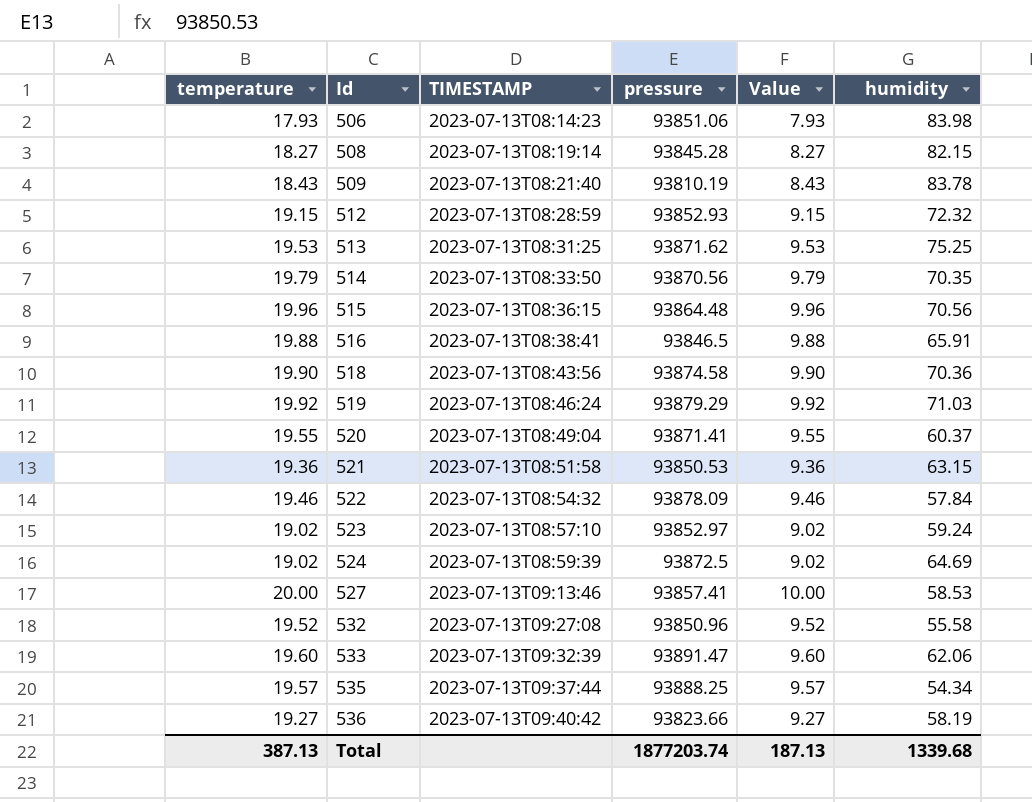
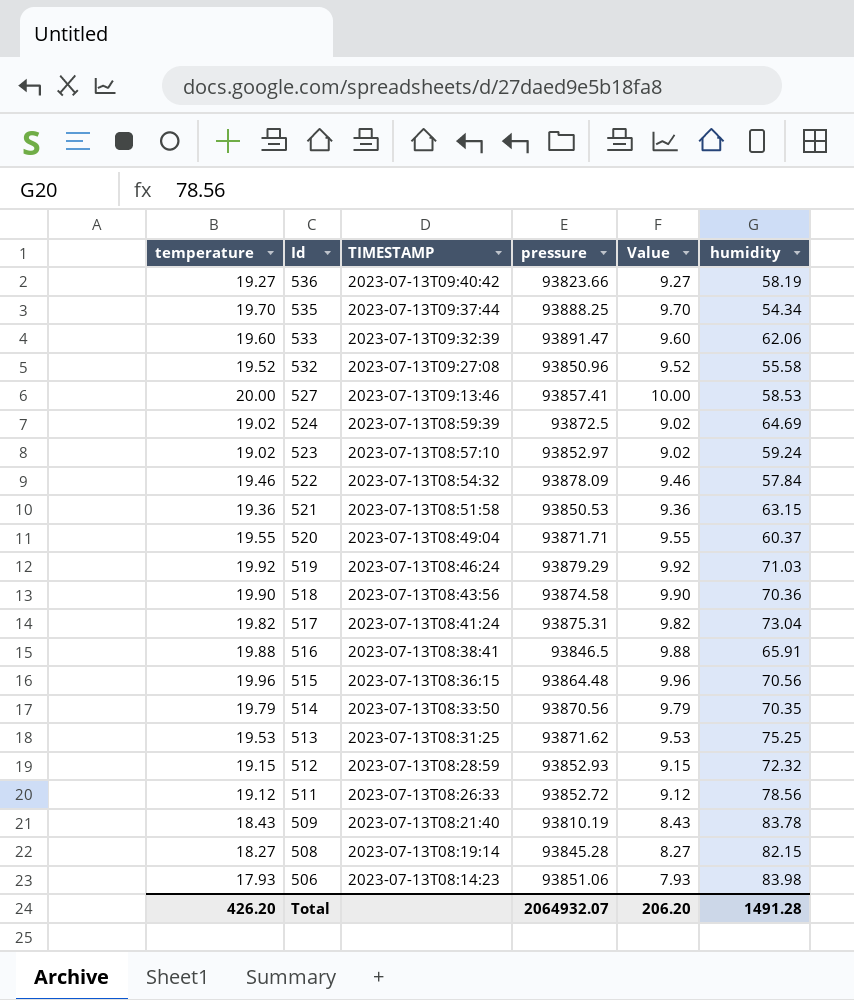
row order: Id ascending -> Id descending
535 | temperature: 19.57 -> 19.70
535 | Value: 9.57 -> 9.70
520 | pressure: 93871.41 -> 93871.71
row 517: none -> 19.82 | 2023-07-13T08:41:24 | 93875.31 | 9.82 | 73.04
row 511: none -> 19.12 | 2023-07-13T08:26:33 | 93852.72 | 9.12 | 78.56
Total | temperature: 387.13 -> 426.20
Total | pressure: 1877203.74 -> 2064932.07
Total | Value: 187.13 -> 206.20
Total | humidity: 1339.68 -> 1491.28

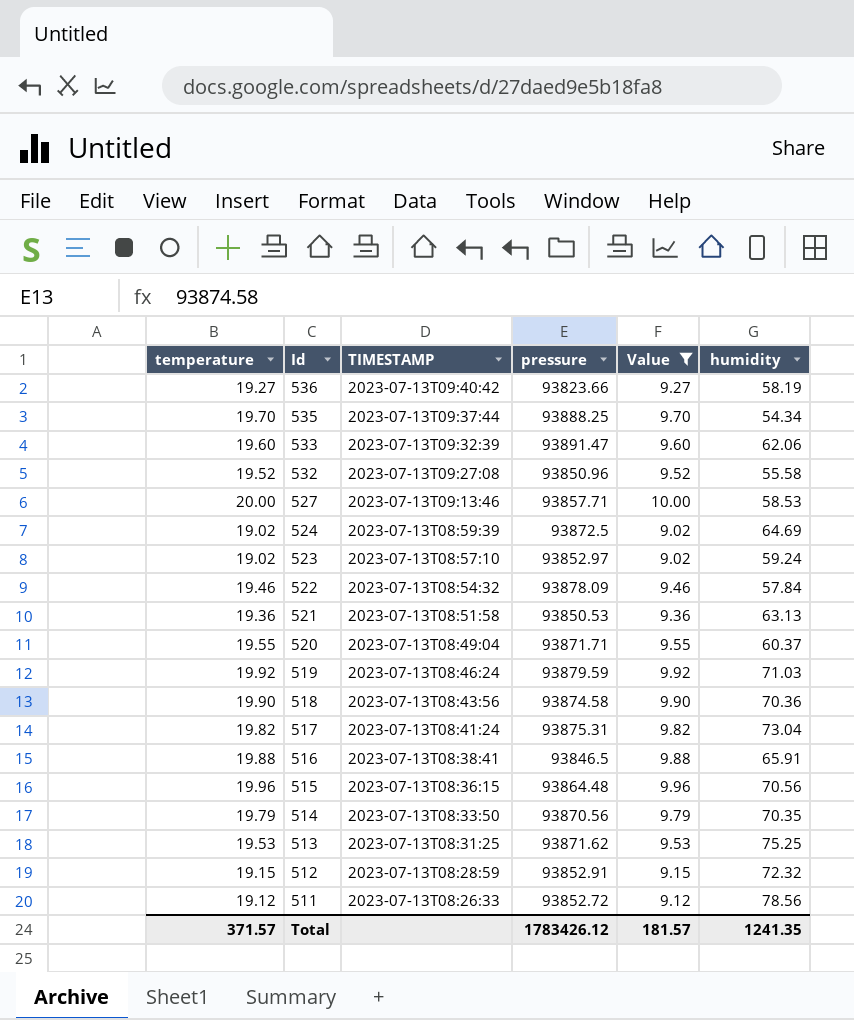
filter: none -> Value >= 9.02
527 | pressure: 93857.41 -> 93857.71
521 | humidity: 63.15 -> 63.13
519 | pressure: 93879.29 -> 93879.59
512 | pressure: 93852.93 -> 93852.91
Total | temperature: 426.20 -> 371.57
Total | pressure: 2064932.07 -> 1783426.12
Total | Value: 206.20 -> 181.57
Total | humidity: 1491.28 -> 1241.35

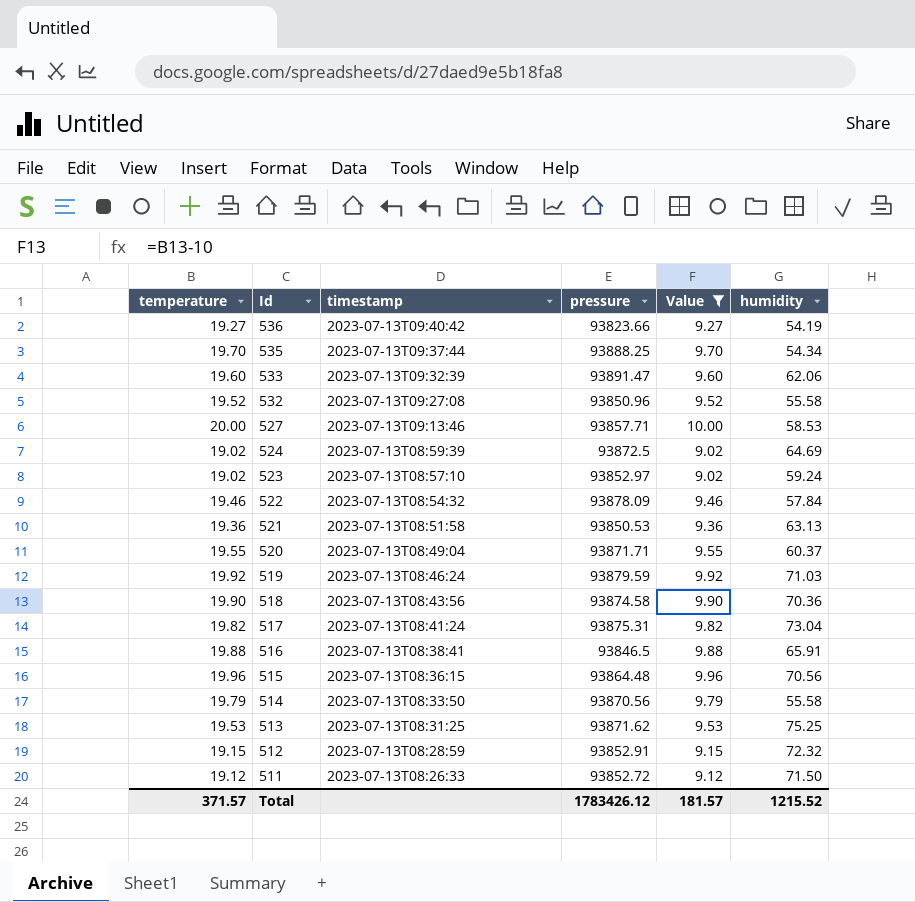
column name: TIMESTAMP -> timestamp
536 | humidity: 58.19 -> 54.19
514 | humidity: 70.35 -> 55.58
511 | humidity: 78.56 -> 71.50
Total | humidity: 1241.35 -> 1215.52

